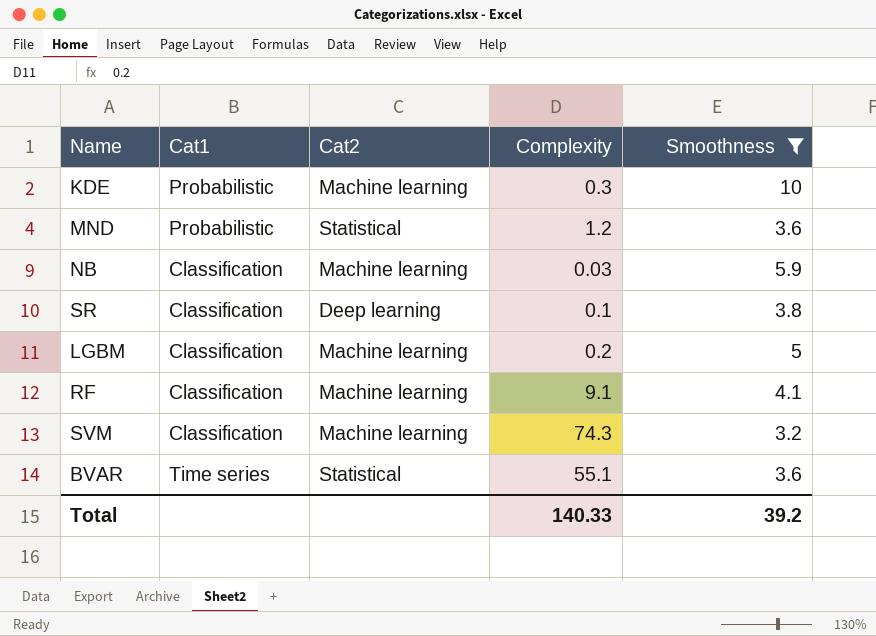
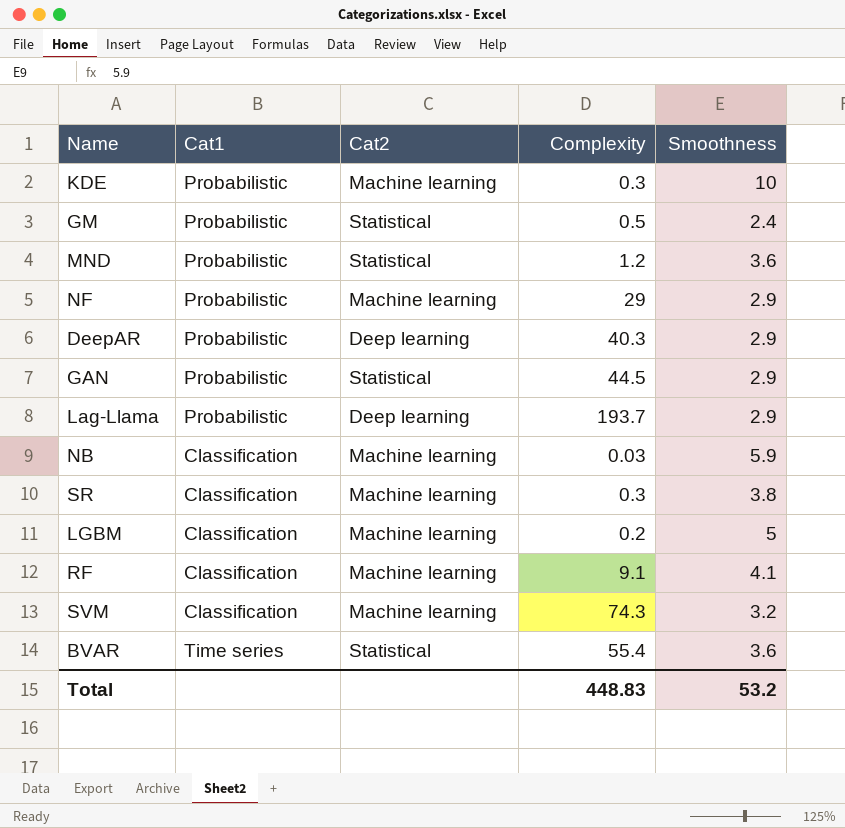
filter: Smoothness >= 3.2 -> none
SR | Cat2: Deep learning -> Machine learning
SR | Complexity: 0.1 -> 0.3
BVAR | Complexity: 55.1 -> 55.4
Total | Complexity: 140.33 -> 448.83
Total | Smoothness: 39.2 -> 53.2

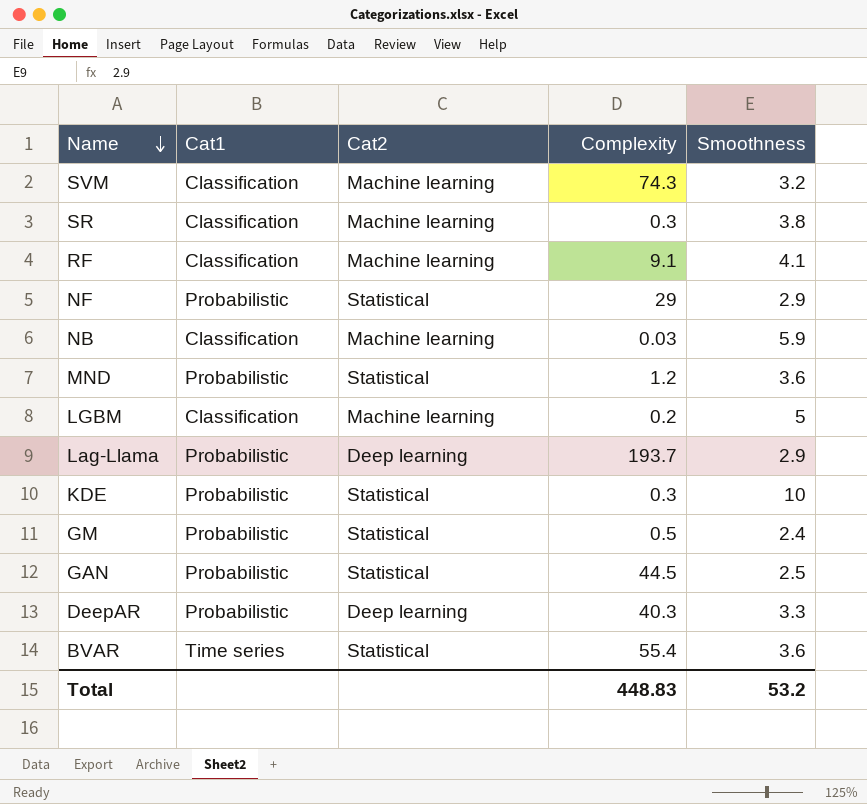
row order: none -> Name descending
NF | Cat2: Machine learning -> Statistical
KDE | Cat2: Machine learning -> Statistical
GAN | Smoothness: 2.9 -> 2.5
DeepAR | Smoothness: 2.9 -> 3.3

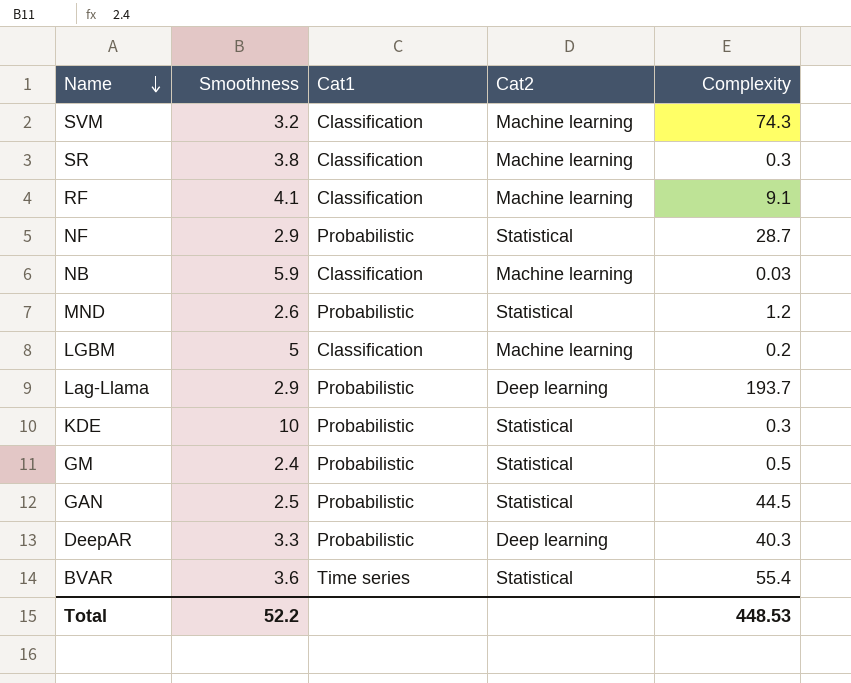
column Smoothness | position: 5 -> 2
NF | Complexity: 29 -> 28.7
MND | Smoothness: 3.6 -> 2.6
Total | Smoothness: 53.2 -> 52.2
Total | Complexity: 448.83 -> 448.53

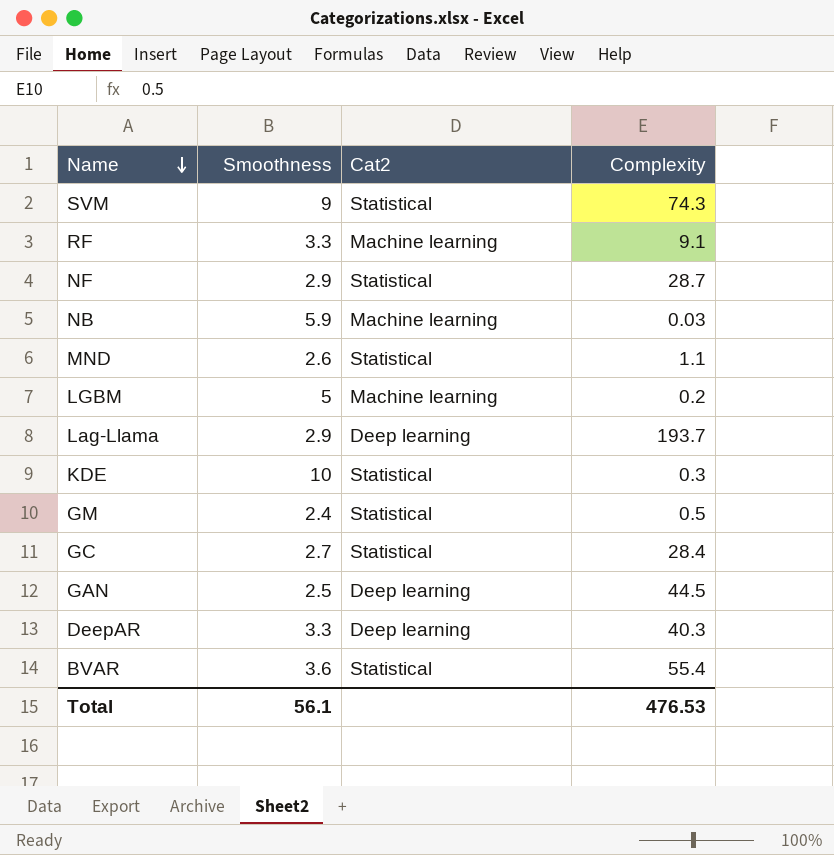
column Cat1 | position: 3 -> none
row SR: 3.8 | Classification | Machine learning | 0.3 -> none
SVM | Smoothness: 3.2 -> 9
SVM | Cat2: Machine learning -> Statistical
RF | Smoothness: 4.1 -> 3.3
MND | Complexity: 1.2 -> 1.1
row GC: none -> 2.7 | Statistical | 28.4
GAN | Cat2: Statistical -> Deep learning
Total | Smoothness: 52.2 -> 56.1
Total | Complexity: 448.53 -> 476.53

